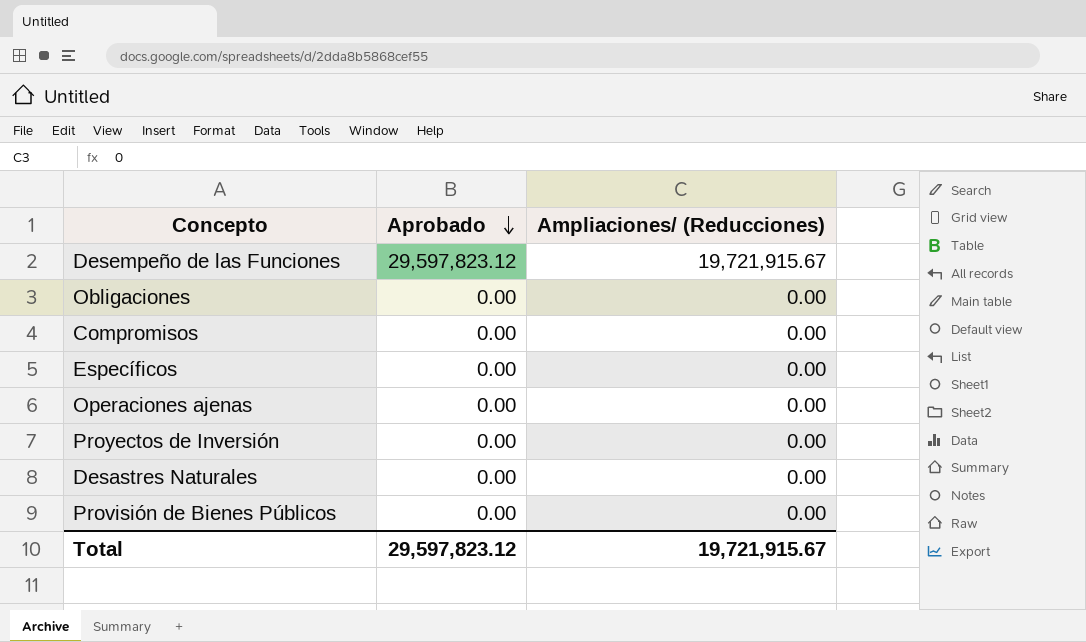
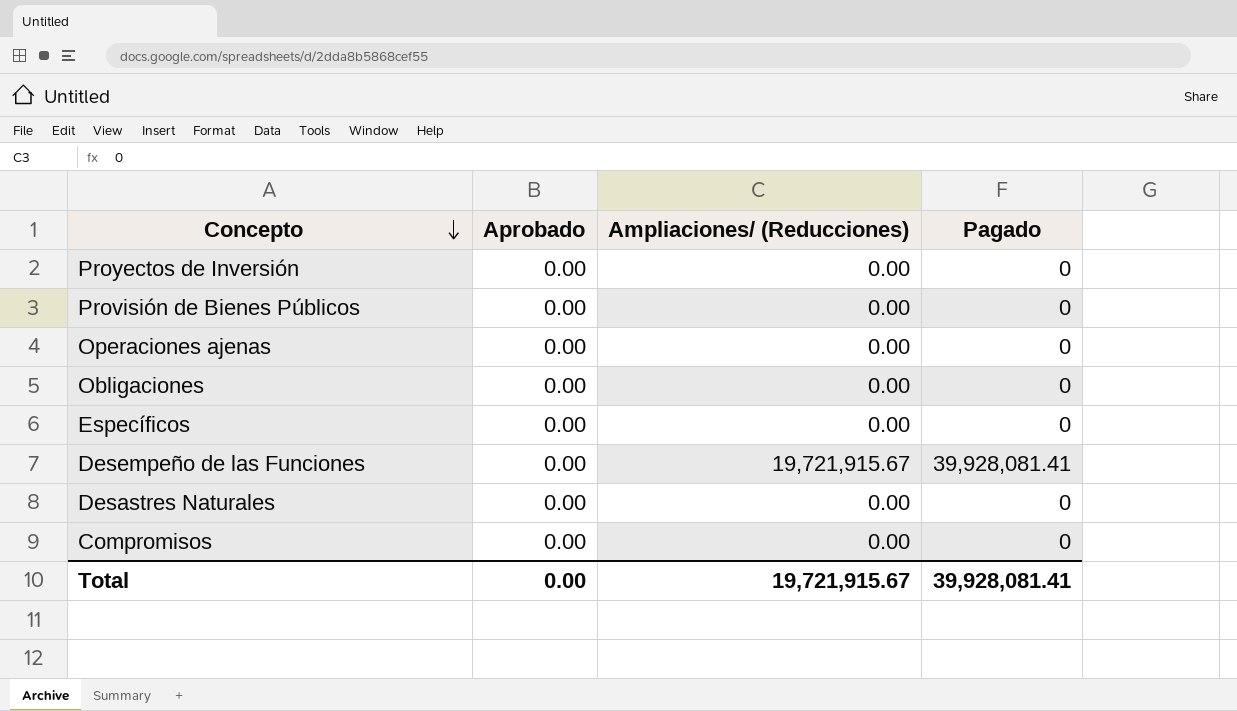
row order: Aprobado descending -> Concepto descending
column Pagado | position: none -> 4
Desempeño de las Funciones | Aprobado: 29,597,823.12 -> 0.00
Total | Aprobado: 29,597,823.12 -> 0.00

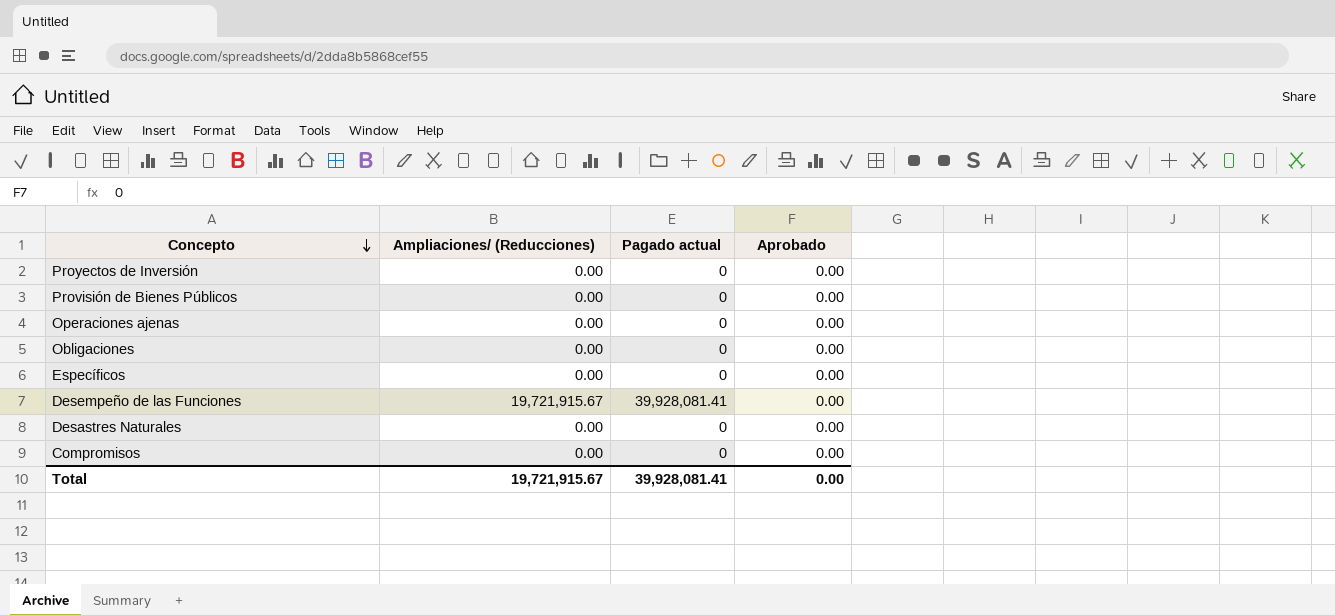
column name: Pagado -> Pagado actual
column Aprobado | position: 2 -> 4

